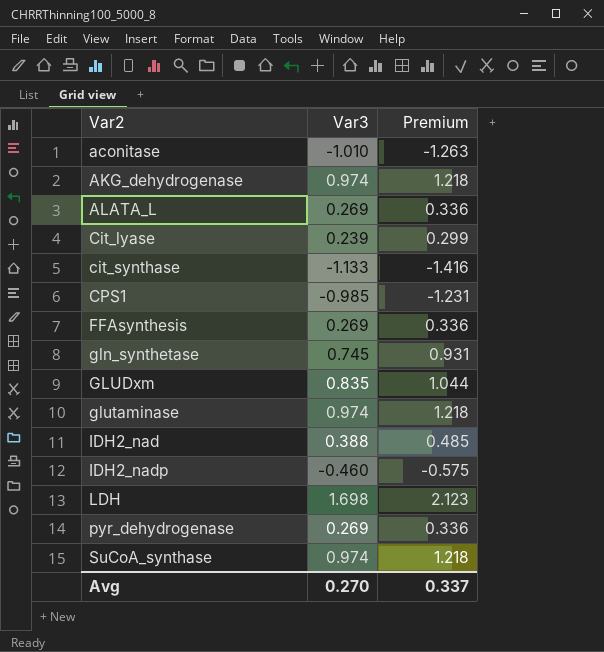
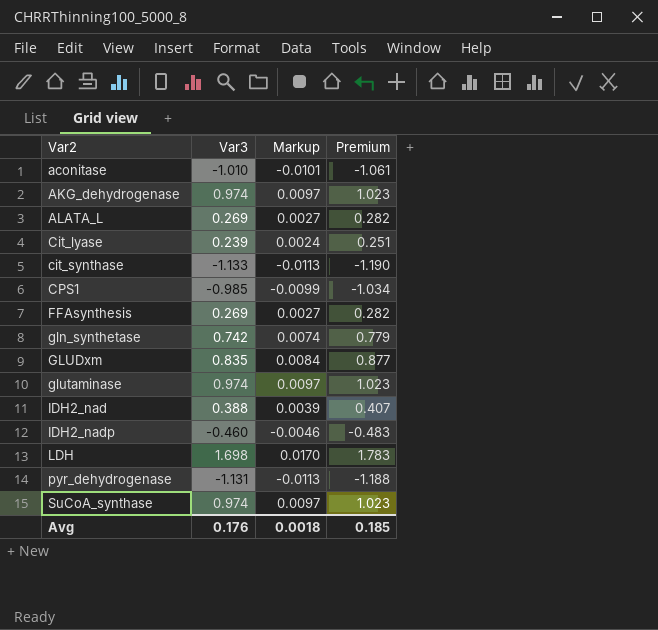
column Markup | formula: none -> [Var3] * 0.01
column Premium | formula: [Var3] * 1.25 -> [Var3] * 1.05
gln_synthetase | Var3: 0.745 -> 0.742
pyr_dehydrogenase | Var3: 0.269 -> -1.131
Avg | Var3: 0.270 -> 0.176
Avg | Premium: 0.337 -> 0.185

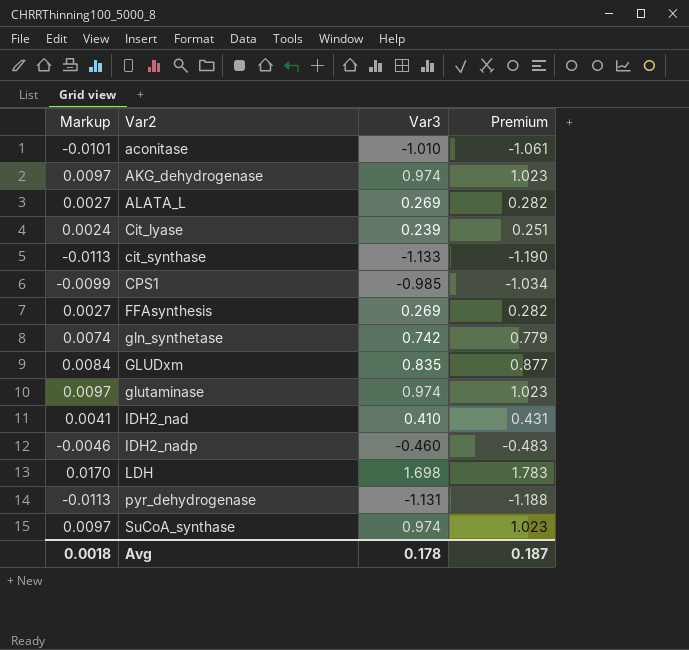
column Markup | position: 3 -> 1
IDH2_nad | Markup: 0.0039 -> 0.0041
IDH2_nad | Var3: 0.388 -> 0.410
IDH2_nad | Premium: 0.407 -> 0.431
Avg | Var3: 0.176 -> 0.178
Avg | Premium: 0.185 -> 0.187

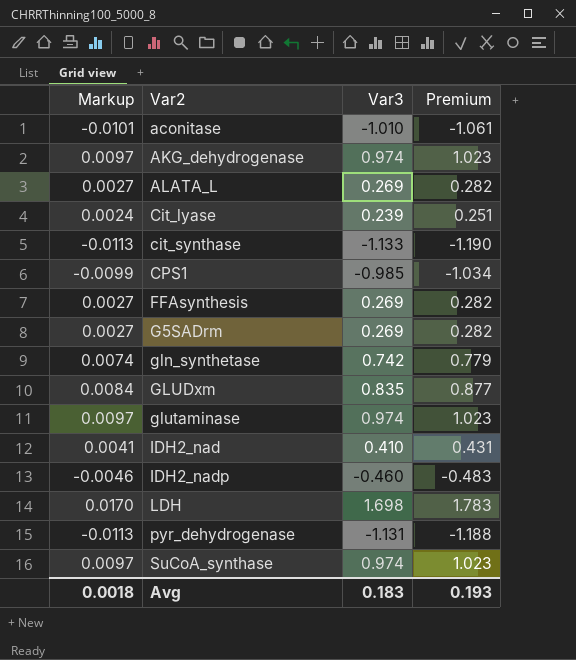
row G5SADrm: none -> 0.0027 | 0.269 | 0.282
Avg | Var3: 0.178 -> 0.183
Avg | Premium: 0.187 -> 0.193

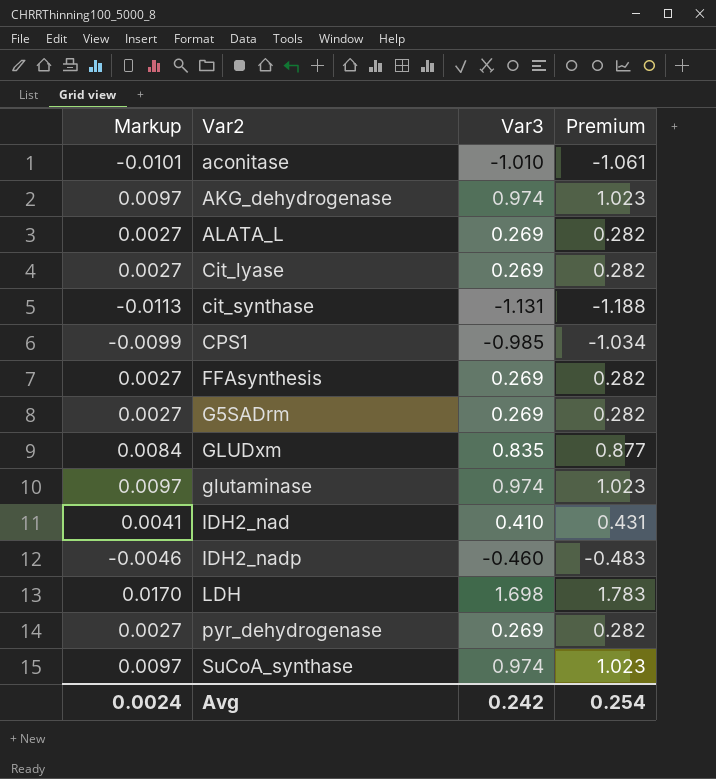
row gln_synthetase: 0.0074 | 0.742 | 0.779 -> none
Cit_lyase | Markup: 0.0024 -> 0.0027
Cit_lyase | Var3: 0.239 -> 0.269
Cit_lyase | Premium: 0.251 -> 0.282
cit_synthase | Var3: -1.133 -> -1.131
cit_synthase | Premium: -1.190 -> -1.188
pyr_dehydrogenase | Markup: -0.0113 -> 0.0027
pyr_dehydrogenase | Var3: -1.131 -> 0.269
pyr_dehydrogenase | Premium: -1.188 -> 0.282
Avg | Markup: 0.0018 -> 0.0024
Avg | Var3: 0.183 -> 0.242
Avg | Premium: 0.193 -> 0.254

